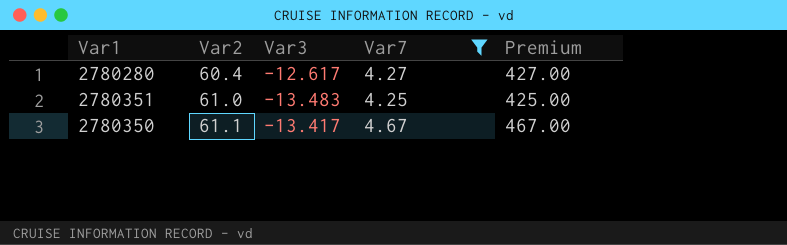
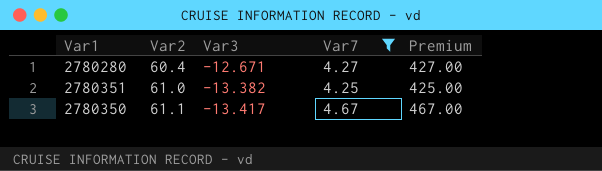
2780280 | Var3: -12.617 -> -12.671
2780351 | Var3: -13.483 -> -13.382

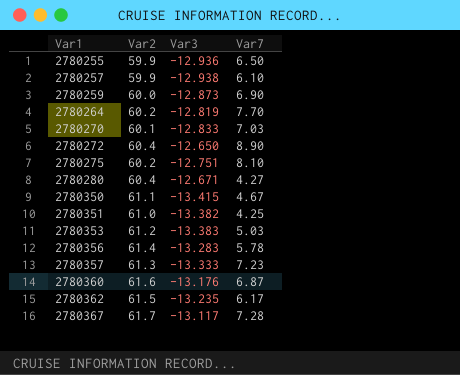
filter: Var7 <= 4.67 -> none
row order: Var2 ascending -> Var1 ascending
column Premium | formula: [Var7] * 100 -> none
2780350 | Var3: -13.417 -> -13.415

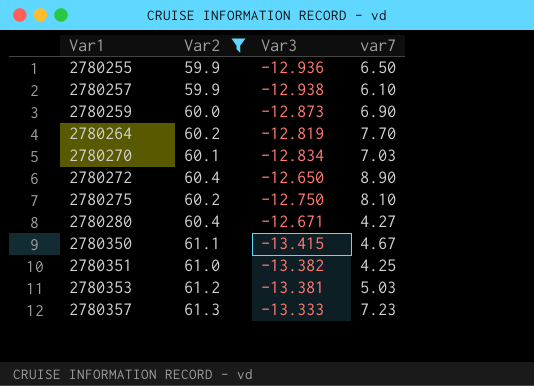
filter: none -> Var2 <= 61.3
column name: Var7 -> var7
2780270 | Var3: -12.833 -> -12.834
2780275 | Var3: -12.751 -> -12.750
2780353 | Var3: -13.383 -> -13.381

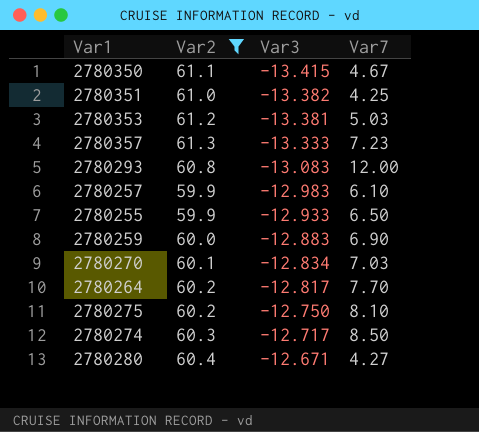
row order: Var1 ascending -> Var3 ascending
column name: var7 -> Var7
row 2780272: 60.4 | -12.650 | 8.90 -> none
row 2780293: none -> 60.8 | -13.083 | 12.00
2780257 | Var3: -12.938 -> -12.983
2780255 | Var3: -12.936 -> -12.933
2780259 | Var3: -12.873 -> -12.883
2780264 | Var3: -12.819 -> -12.817
row 2780274: none -> 60.3 | -12.717 | 8.50

